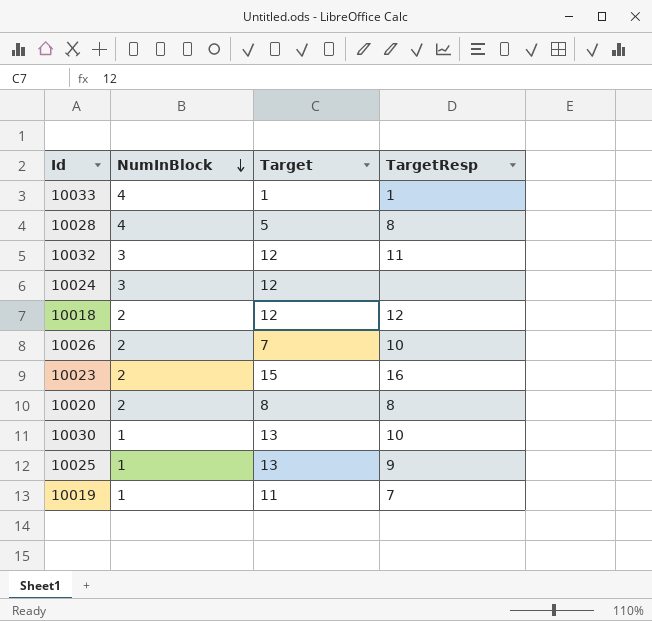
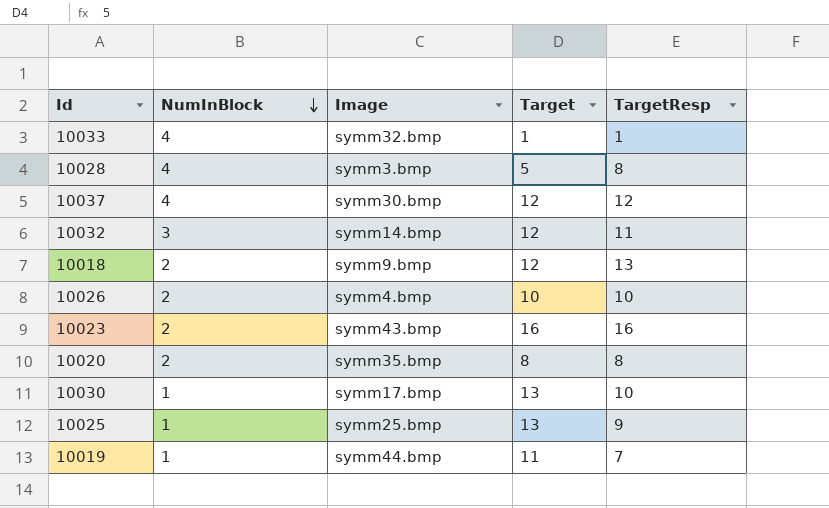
column Image | position: none -> 3
row 10024: 3 | 12 | none -> none
row 10037: none -> 4 | symm30.bmp | 12 | 12
10018 | TargetResp: 12 -> 13
10026 | Target: 7 -> 10
10023 | Target: 15 -> 16

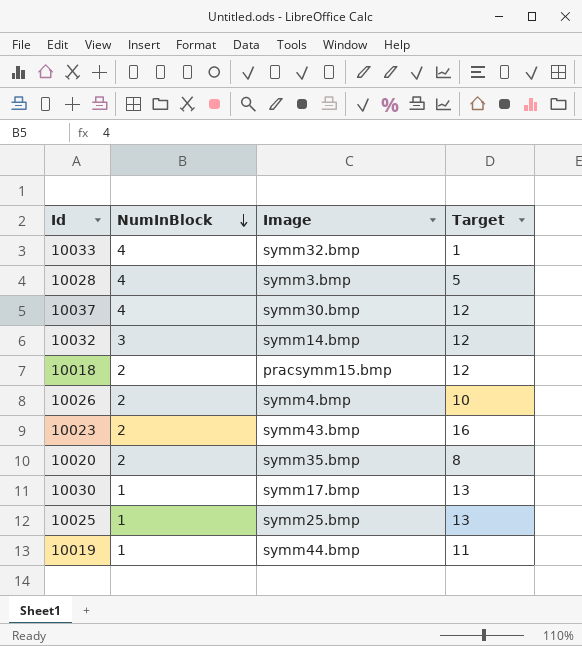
column TargetResp | position: 5 -> none
10018 | Image: symm9.bmp -> pracsymm15.bmp

